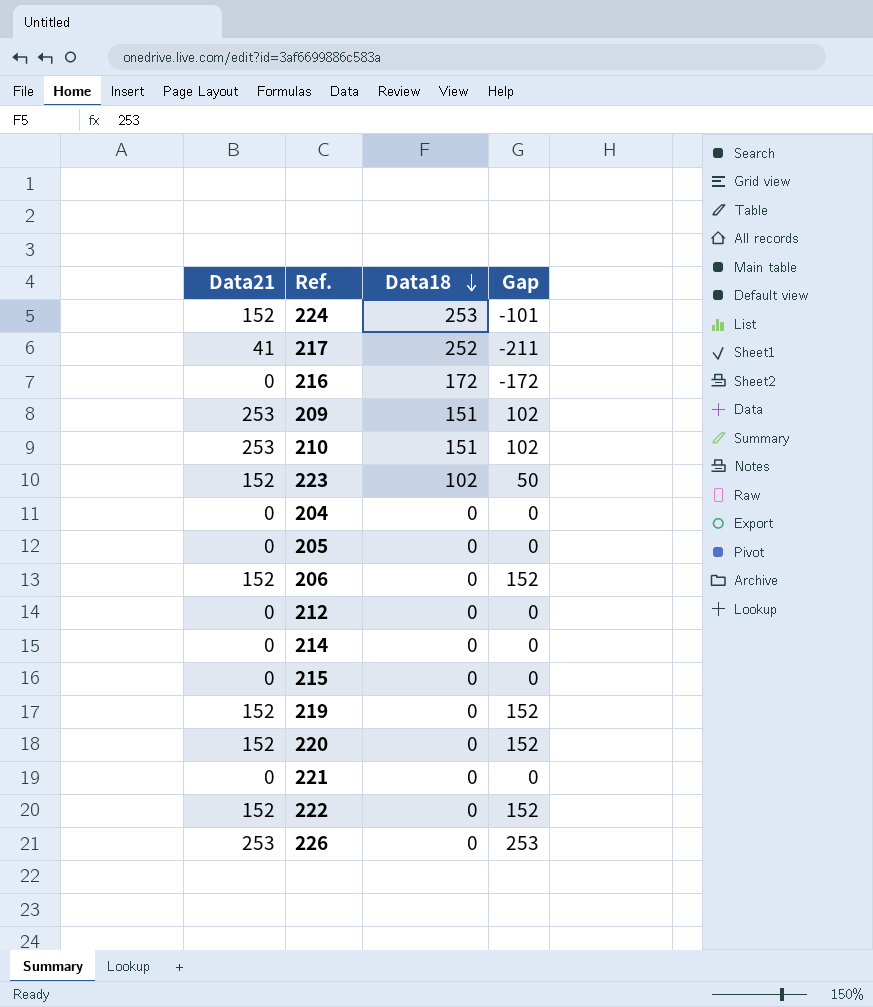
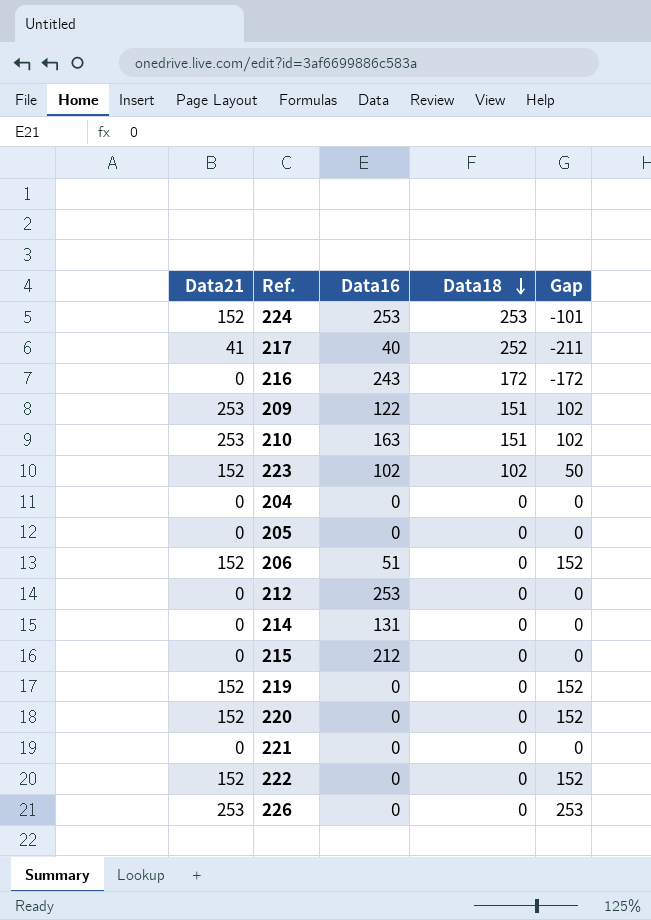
column Data16 | position: none -> 3

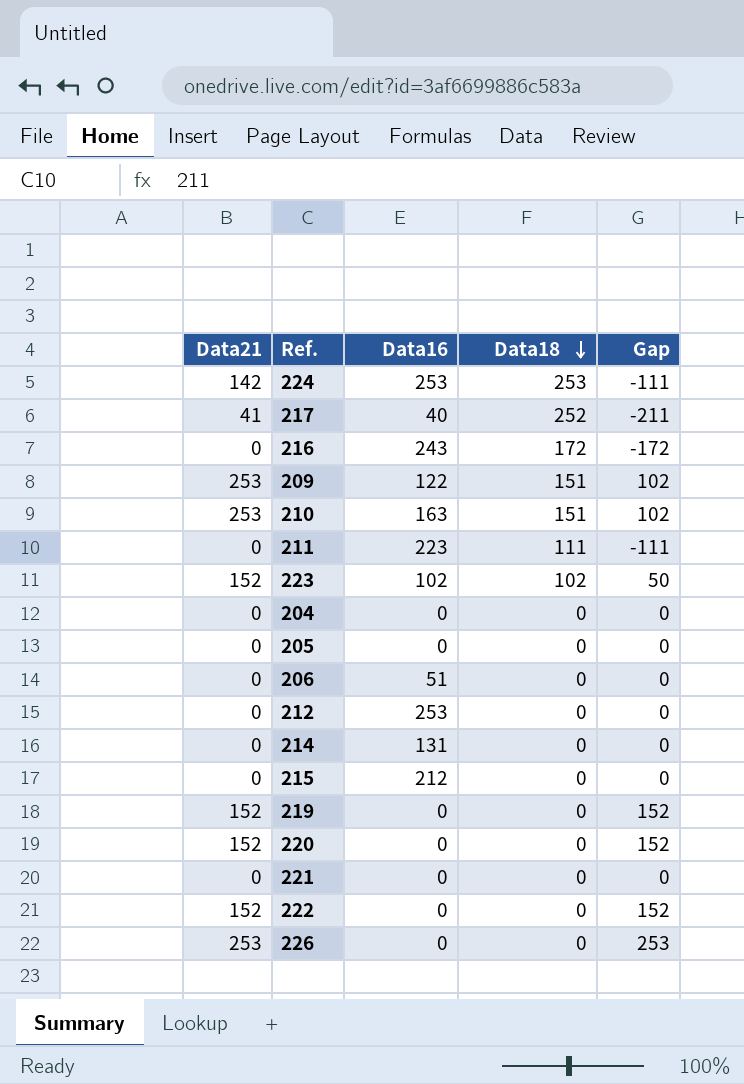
224 | Data21: 152 -> 142
224 | Gap: -101 -> -111
row 211: none -> 0 | 223 | 111 | -111
206 | Data21: 152 -> 0
206 | Gap: 152 -> 0

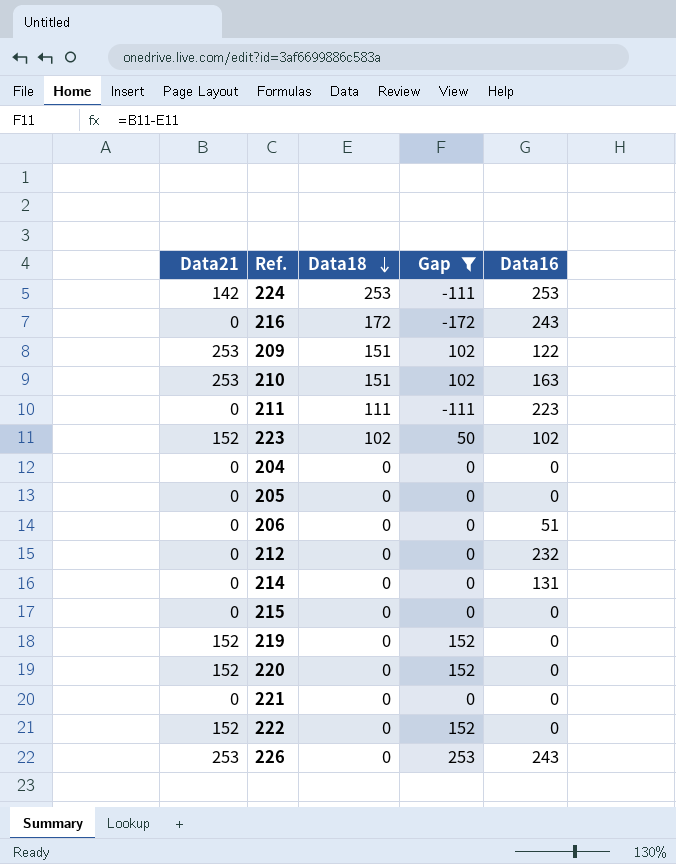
filter: none -> Gap != -211
column Data16 | position: 3 -> 5
212 | Data16: 253 -> 232
215 | Data16: 212 -> 0
226 | Data16: 0 -> 243

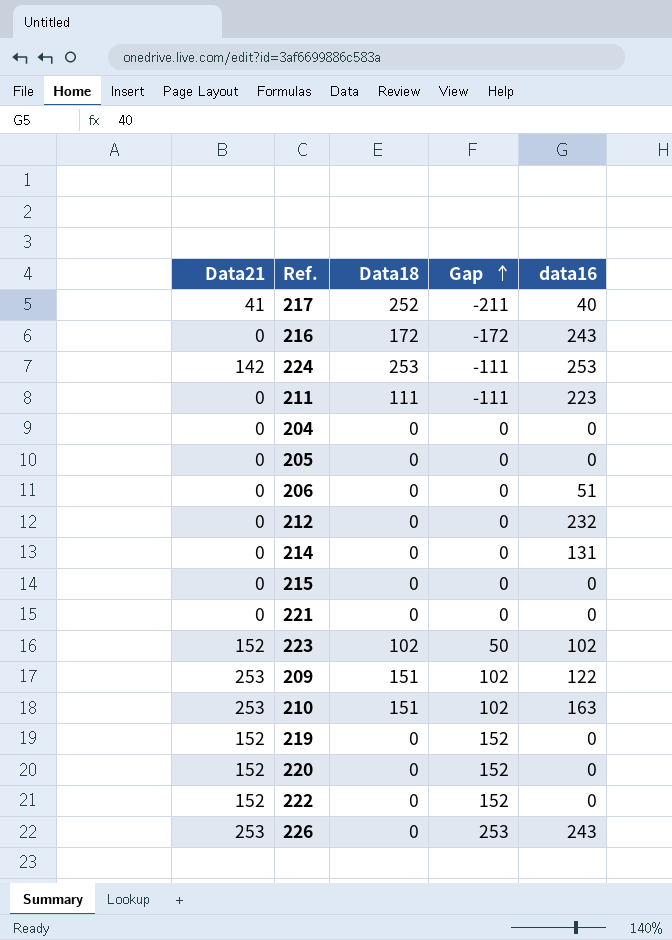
filter: Gap != -211 -> none
row order: Data18 descending -> Gap ascending
column name: Data16 -> data16

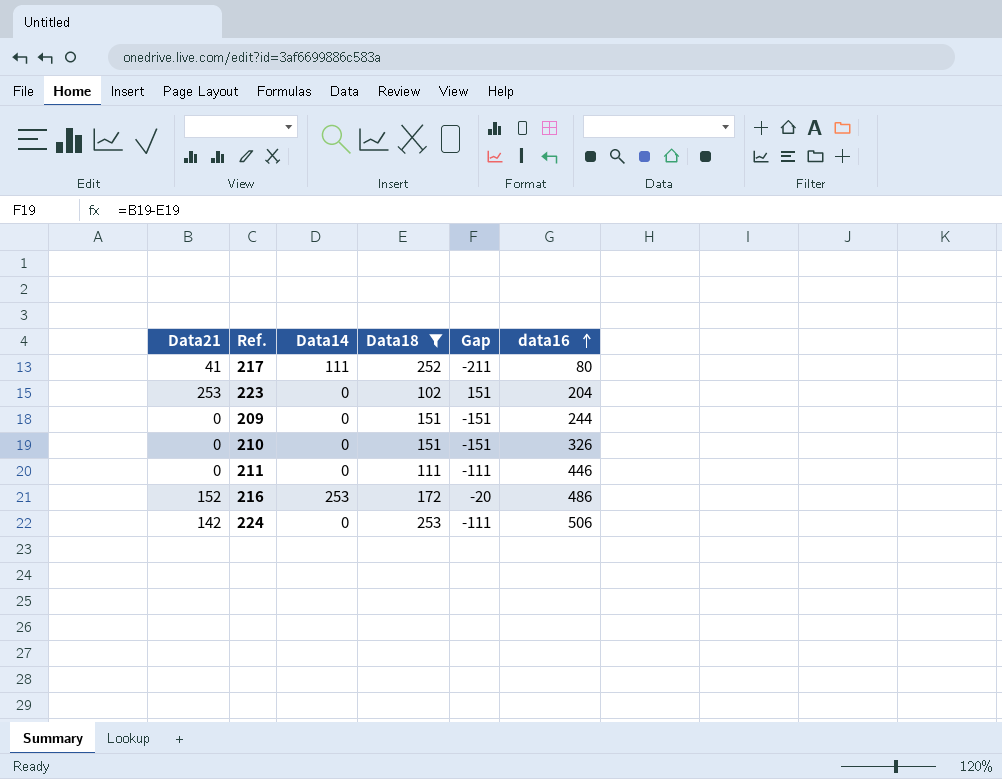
filter: none -> Data18 != 0
row order: Gap ascending -> data16 ascending
column Data14 | position: none -> 3
217 | data16: 40 -> 80
223 | Data21: 152 -> 253
223 | Gap: 50 -> 151
223 | data16: 102 -> 204
209 | Data21: 253 -> 0
209 | Gap: 102 -> -151
209 | data16: 122 -> 244
210 | Data21: 253 -> 0
210 | Gap: 102 -> -151
210 | data16: 163 -> 326
211 | data16: 223 -> 446
216 | Data21: 0 -> 152
216 | Gap: -172 -> -20
216 | data16: 243 -> 486
224 | data16: 253 -> 506

